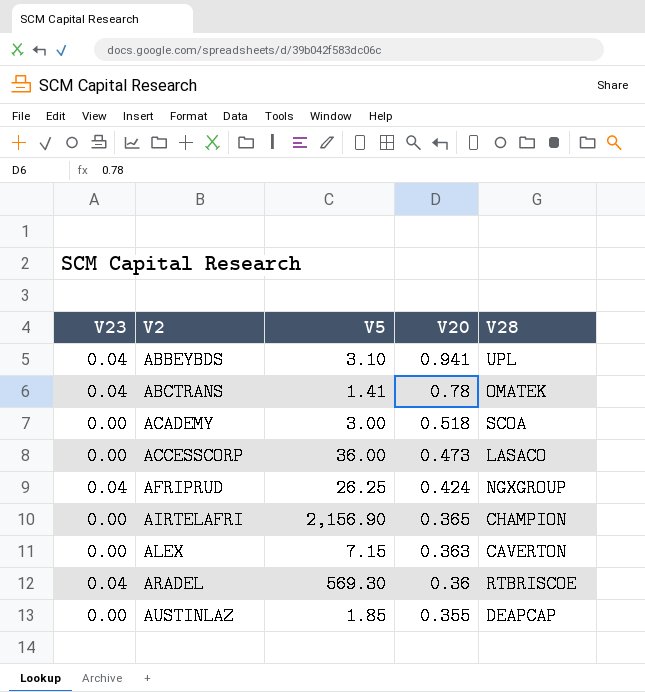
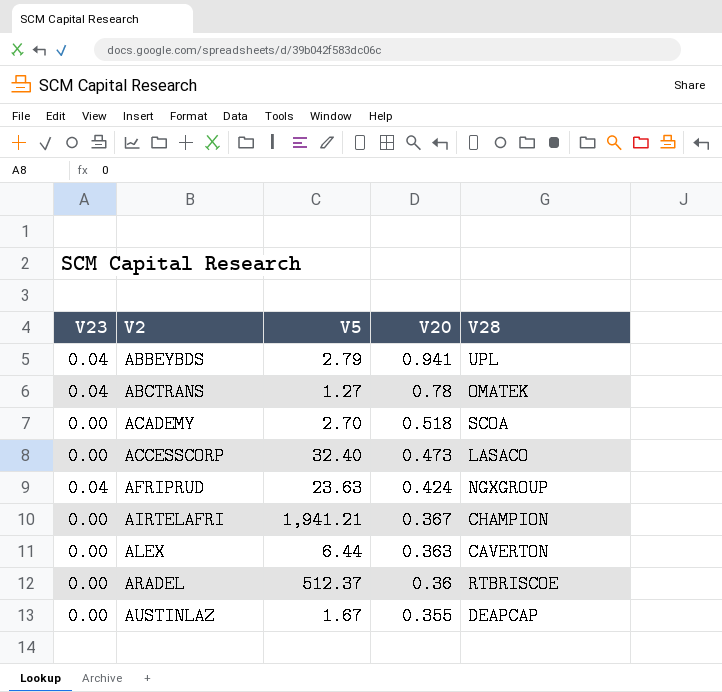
ABBEYBDS | V5: 3.10 -> 2.79
ABCTRANS | V5: 1.41 -> 1.27
ACADEMY | V5: 3.00 -> 2.70
ACCESSCORP | V5: 36.00 -> 32.40
AFRIPRUD | V5: 26.25 -> 23.63
AIRTELAFRI | V5: 2,156.90 -> 1,941.21
AIRTELAFRI | V20: 0.365 -> 0.367
ALEX | V5: 7.15 -> 6.44
ARADEL | V23: 0.04 -> 0.00
ARADEL | V5: 569.30 -> 512.37
AUSTINLAZ | V5: 1.85 -> 1.67

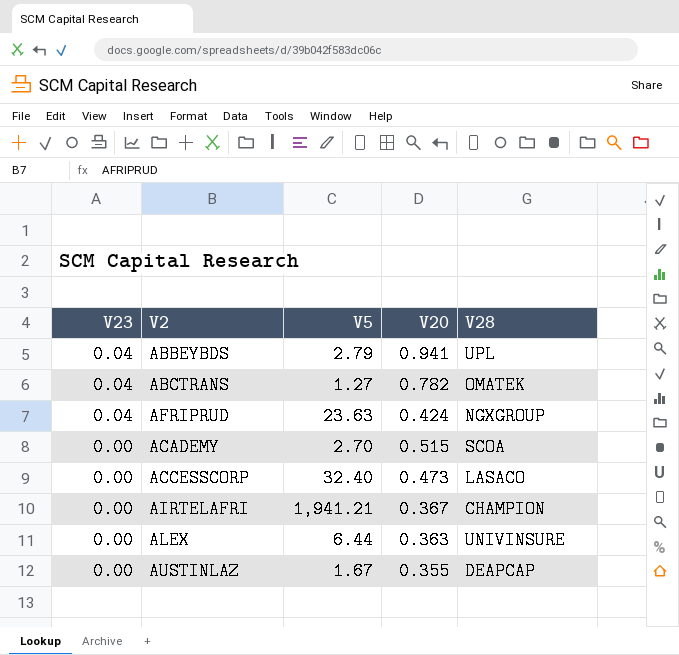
row order: V2 ascending -> V23 descending
row ARADEL: 0.00 | 512.37 | 0.36 | RTBRISCOE -> none
ABCTRANS | V20: 0.78 -> 0.782
ACADEMY | V20: 0.518 -> 0.515
ALEX | V28: CAVERTON -> UNIVINSURE

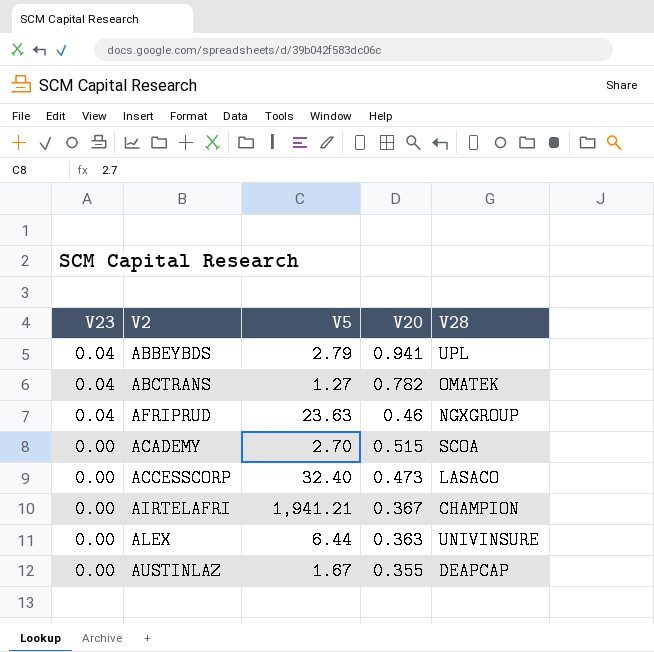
AFRIPRUD | V20: 0.424 -> 0.46

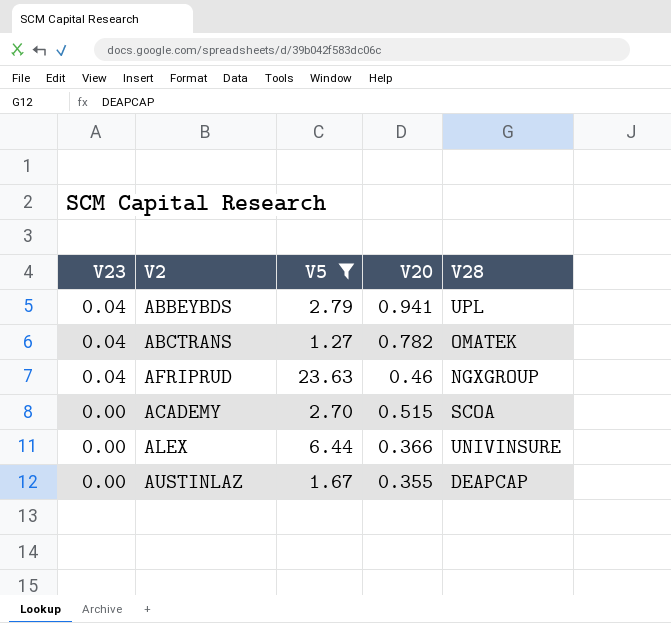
filter: none -> V5 <= 23.63
ALEX | V20: 0.363 -> 0.366

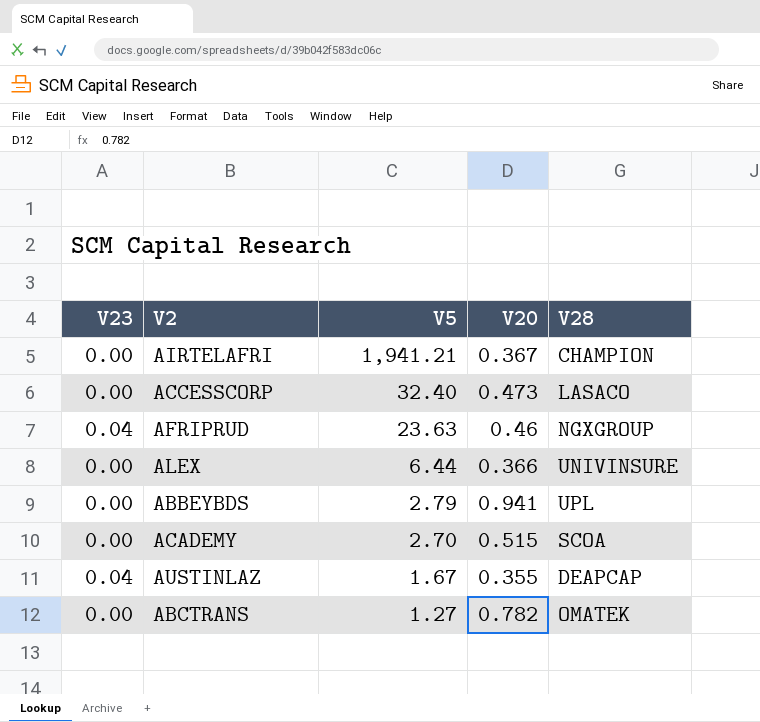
filter: V5 <= 23.63 -> none
row order: V23 descending -> V5 descending
ABBEYBDS | V23: 0.04 -> 0.00
AUSTINLAZ | V23: 0.00 -> 0.04
ABCTRANS | V23: 0.04 -> 0.00

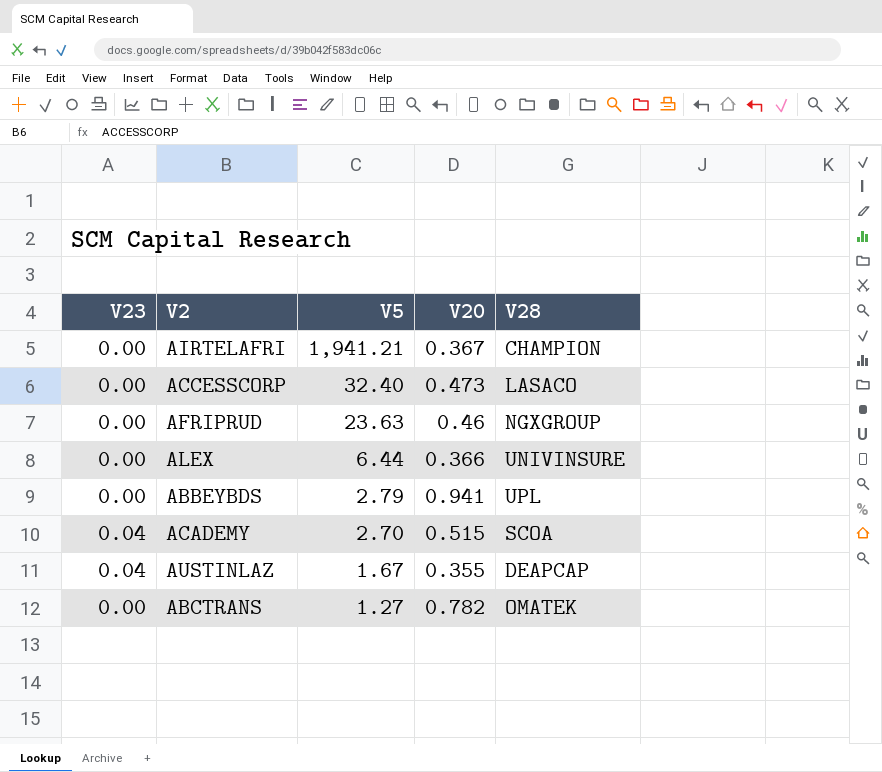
AFRIPRUD | V23: 0.04 -> 0.00
ACADEMY | V23: 0.00 -> 0.04

